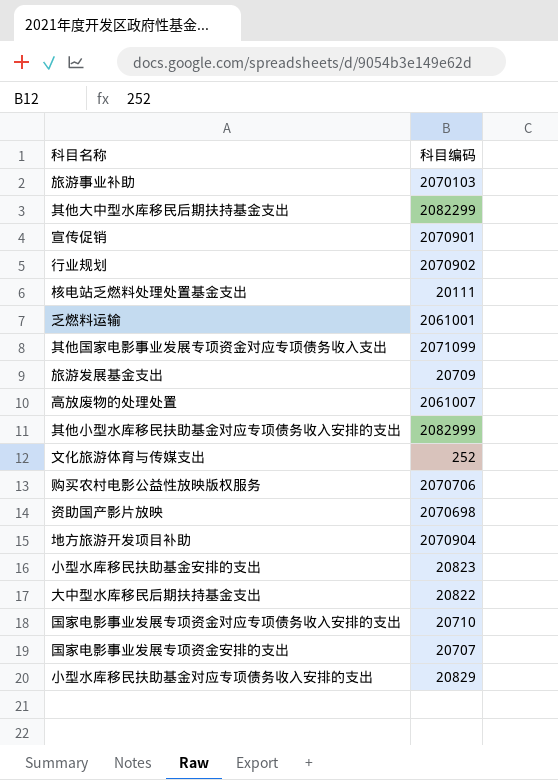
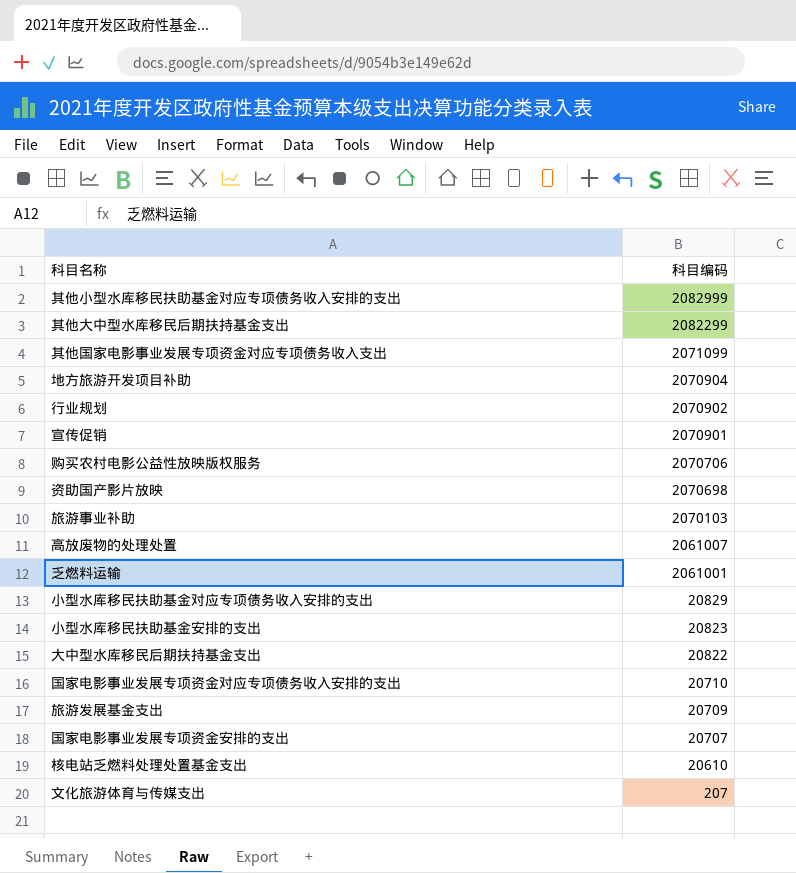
row order: none -> 科目编码 descending
核电站乏燃料处理处置基金支出 | 科目编码: 20111 -> 20610
文化旅游体育与传媒支出 | 科目编码: 252 -> 207

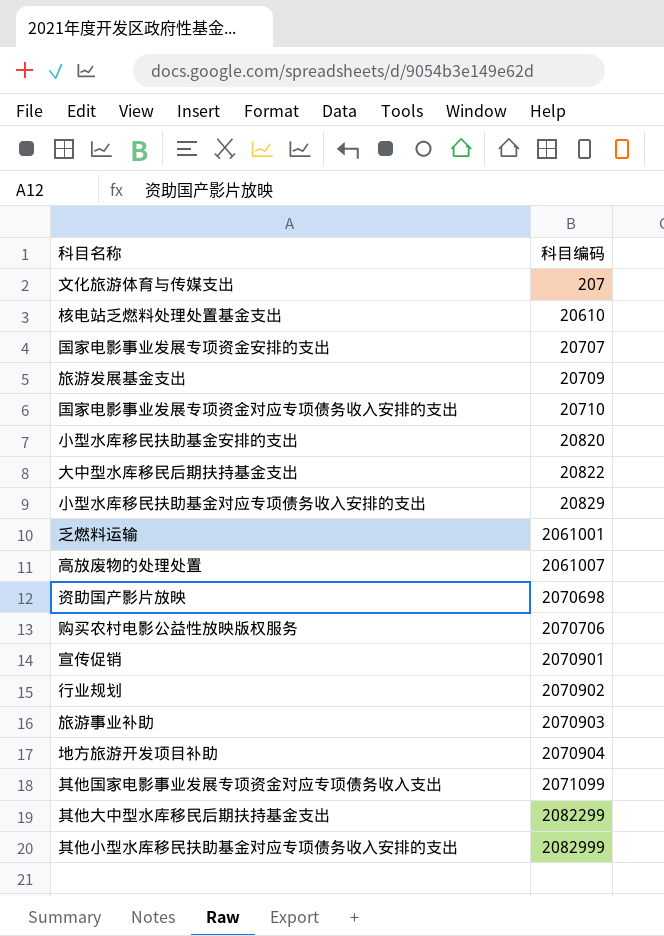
row order: 科目编码 descending -> 科目编码 ascending
小型水库移民扶助基金安排的支出 | 科目编码: 20823 -> 20820
旅游事业补助 | 科目编码: 2070103 -> 2070903

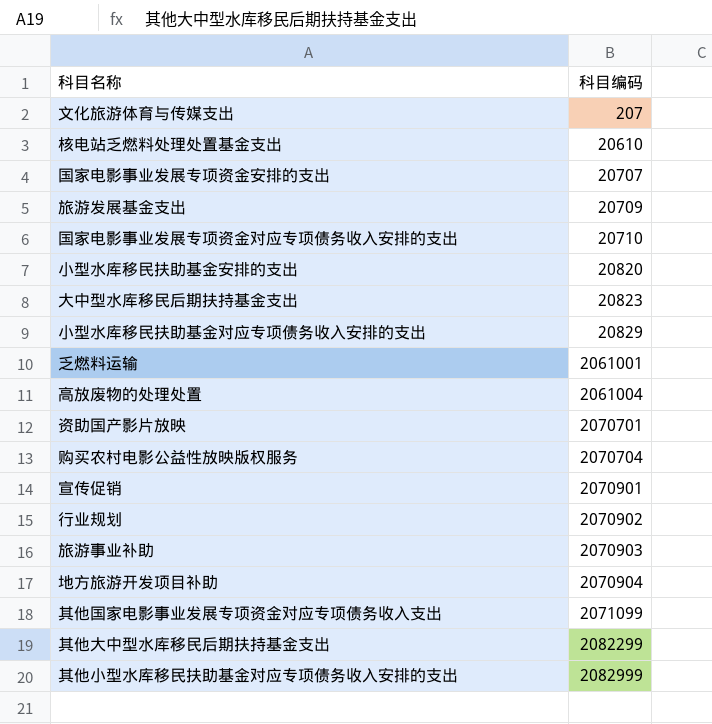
大中型水库移民后期扶持基金支出 | 科目编码: 20822 -> 20823
高放废物的处理处置 | 科目编码: 2061007 -> 2061004
资助国产影片放映 | 科目编码: 2070698 -> 2070701
购买农村电影公益性放映版权服务 | 科目编码: 2070706 -> 2070704

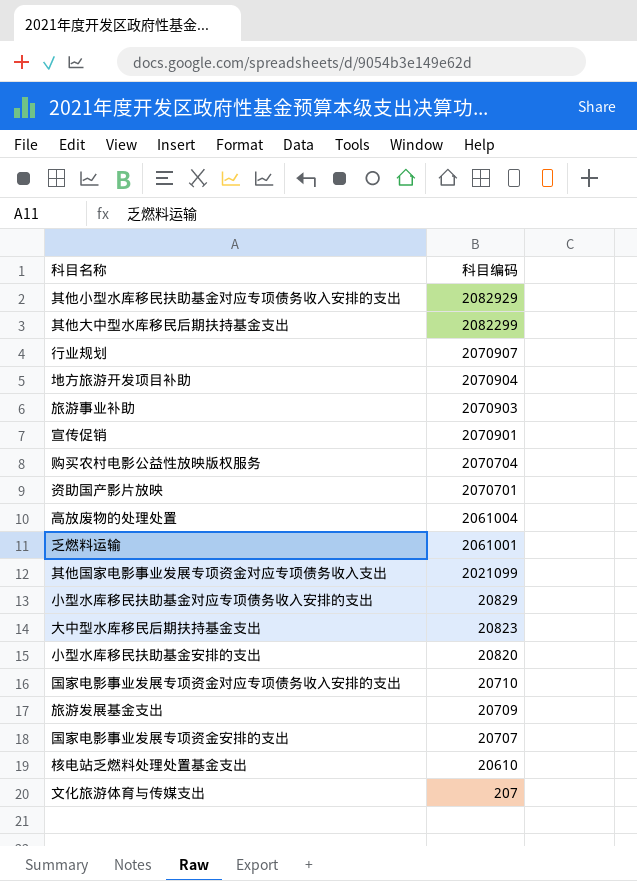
row order: 科目编码 ascending -> 科目编码 descending
其他小型水库移民扶助基金对应专项债务收入安排的支出 | 科目编码: 2082999 -> 2082929
行业规划 | 科目编码: 2070902 -> 2070907
其他国家电影事业发展专项资金对应专项债务收入支出 | 科目编码: 2071099 -> 2021099

